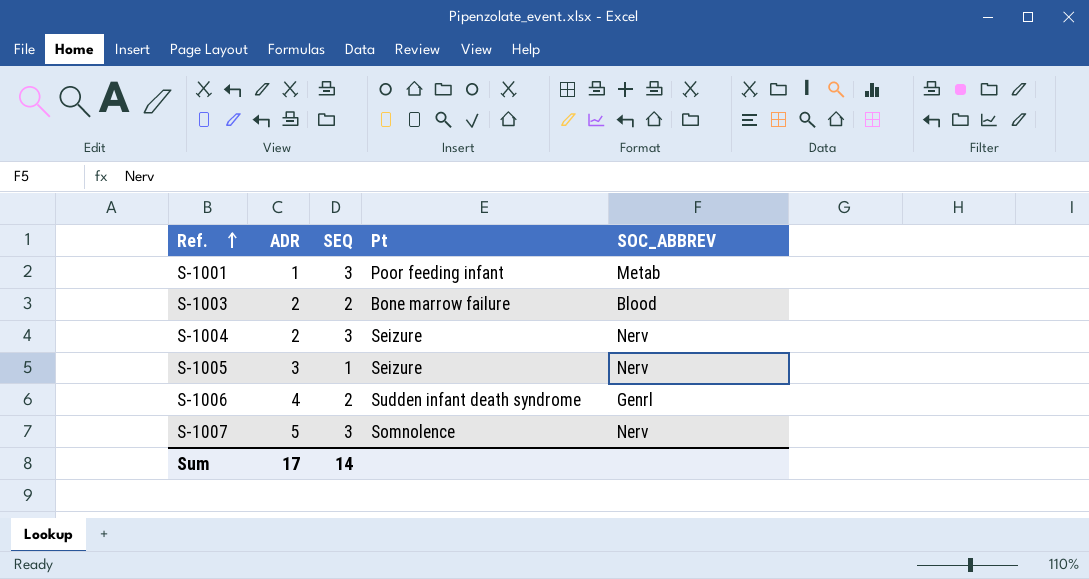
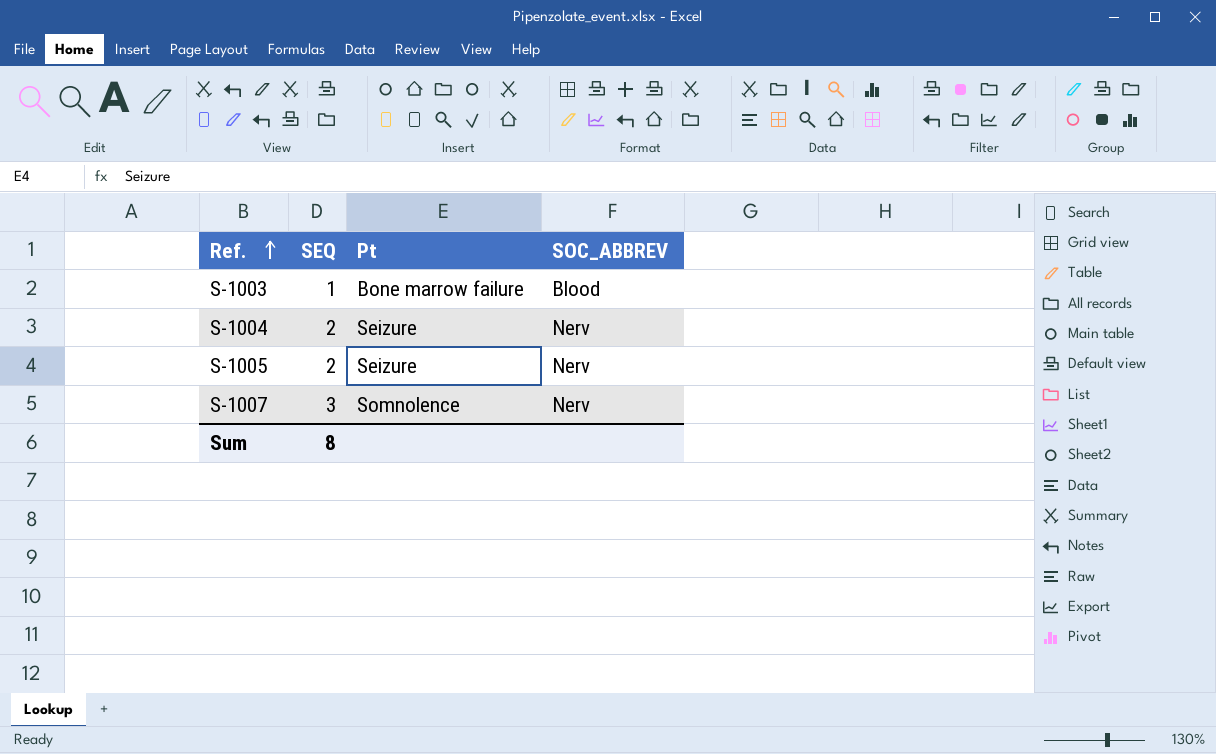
column ADR | position: 2 -> none
row S-1001: 1 | 3 | Poor feeding infant | Metab -> none
row S-1006: 4 | 2 | Sudden infant death syndrome | Genrl -> none
S-1003 | SEQ: 2 -> 1
S-1004 | SEQ: 3 -> 2
S-1005 | SEQ: 1 -> 2
Sum | SEQ: 14 -> 8

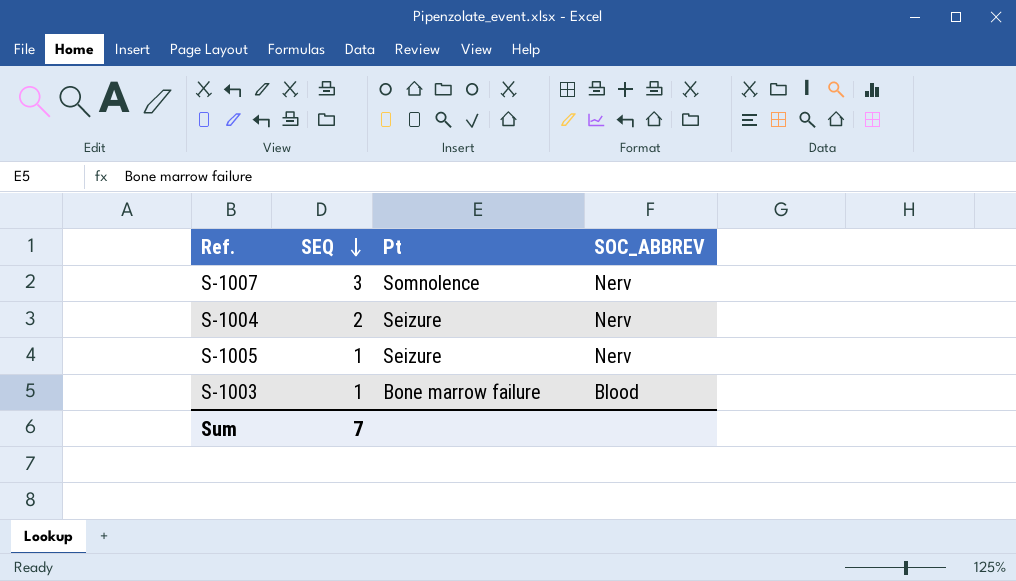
row order: Ref. ascending -> SEQ descending
S-1005 | SEQ: 2 -> 1
Sum | SEQ: 8 -> 7

